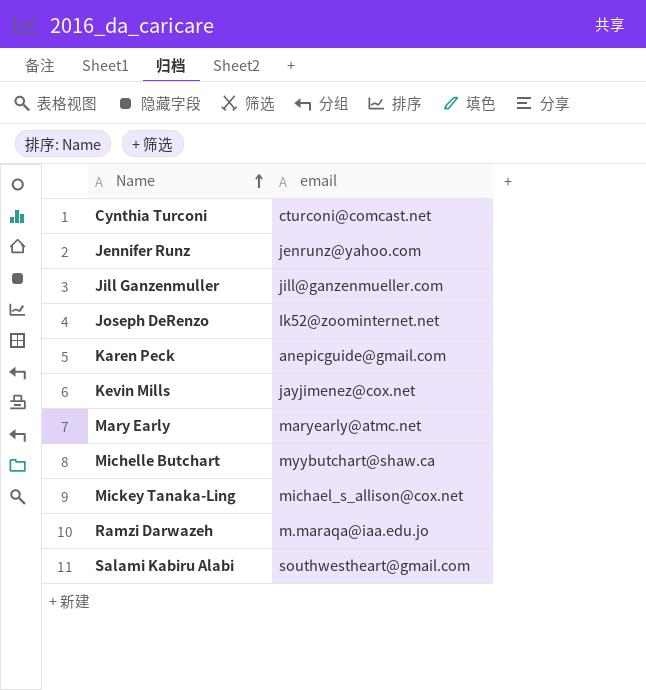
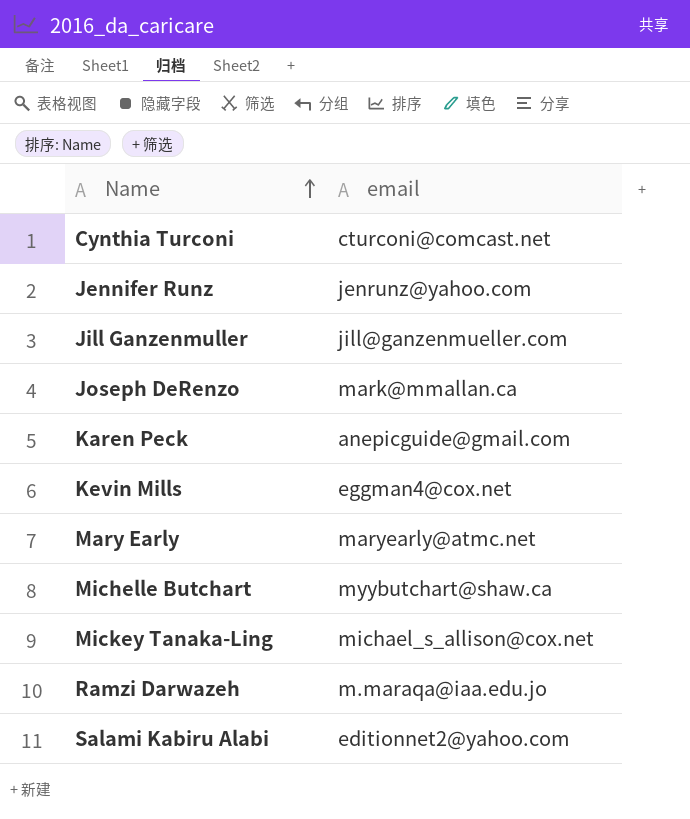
Joseph DeRenzo | email: Ik52@zoominternet.net -> mark@mmallan.ca
Kevin Mills | email: jayjimenez@cox.net -> eggman4@cox.net
Salami Kabiru Alabi | email: southwestheart@gmail.com -> editionnet2@yahoo.com

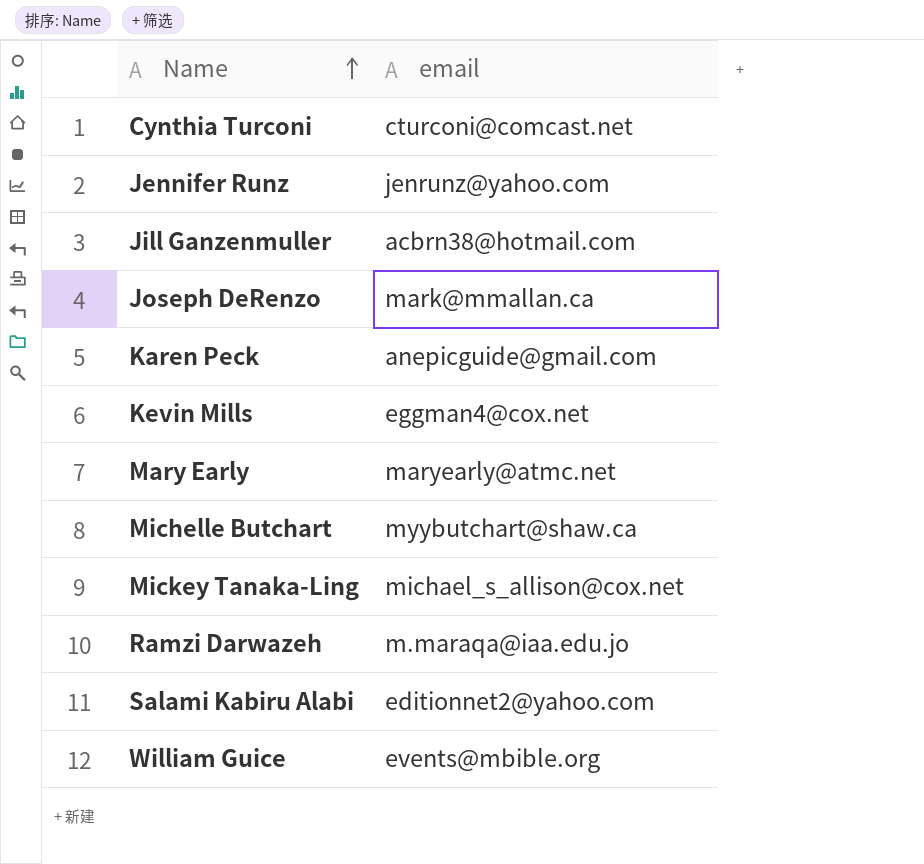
Jill Ganzenmuller | email: jill@ganzenmueller.com -> acbrn38@hotmail.com
row William Guice: none -> events@mbible.org

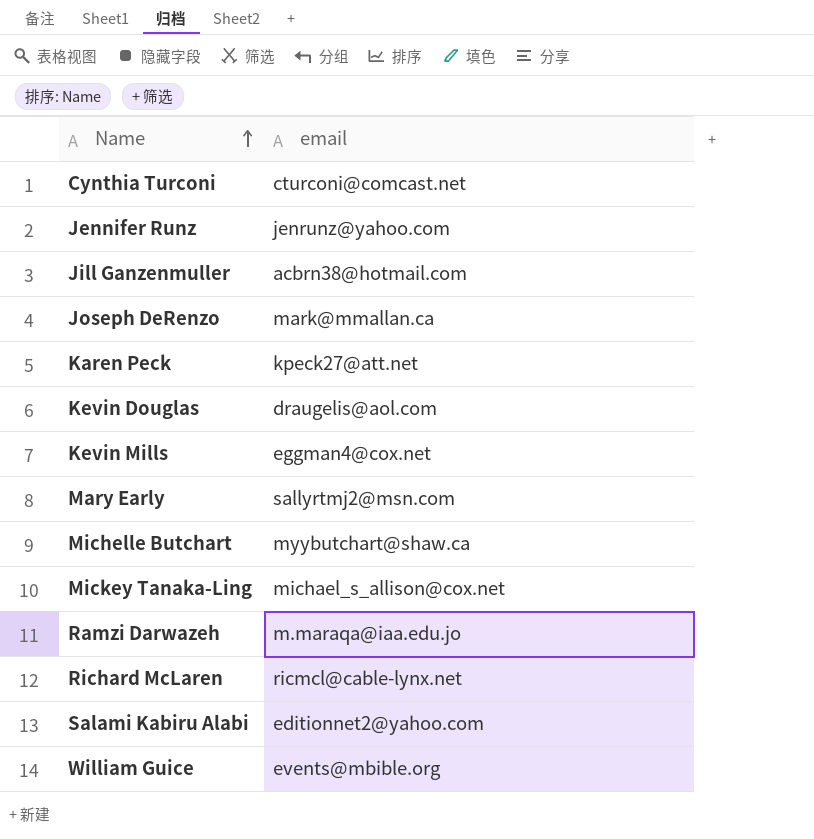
Karen Peck | email: anepicguide@gmail.com -> kpeck27@att.net
row Kevin Douglas: none -> draugelis@aol.com
Mary Early | email: maryearly@atmc.net -> sallyrtmj2@msn.com
row Richard McLaren: none -> ricmcl@cable-lynx.net

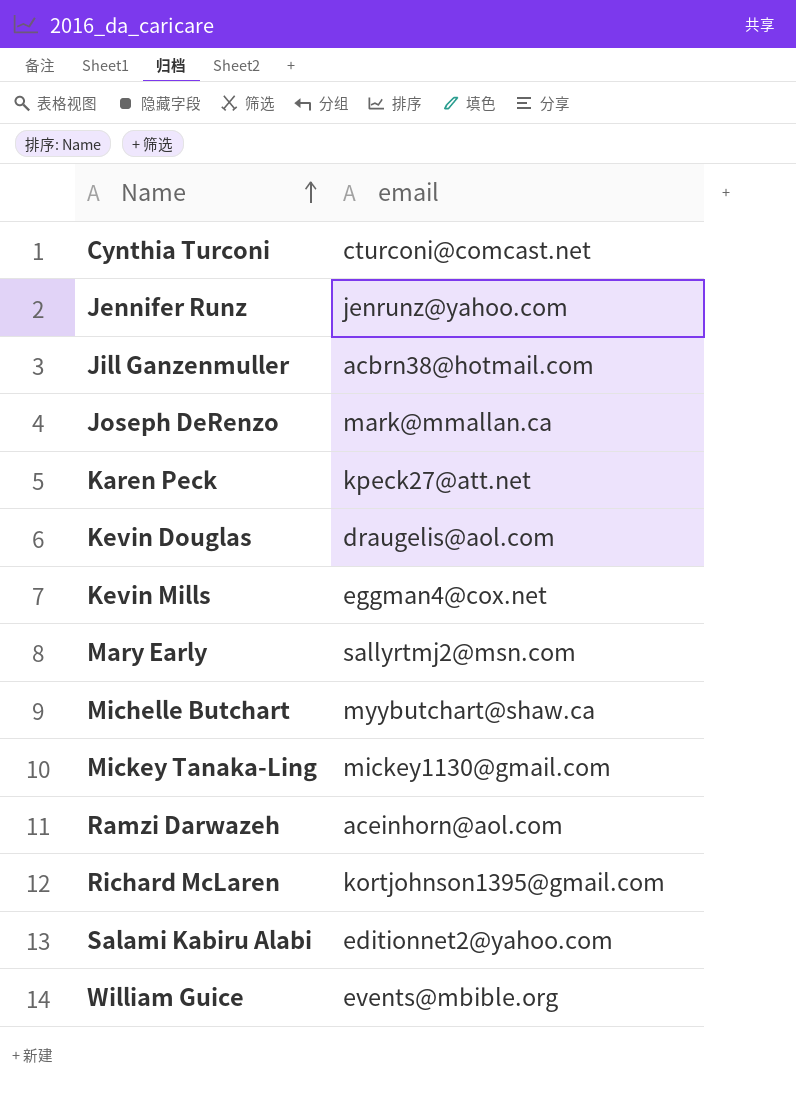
Mickey Tanaka-Ling | email: michael_s_allison@cox.net -> mickey1130@gmail.com
Ramzi Darwazeh | email: m.maraqa@iaa.edu.jo -> aceinhorn@aol.com
Richard McLaren | email: ricmcl@cable-lynx.net -> kortjohnson1395@gmail.com

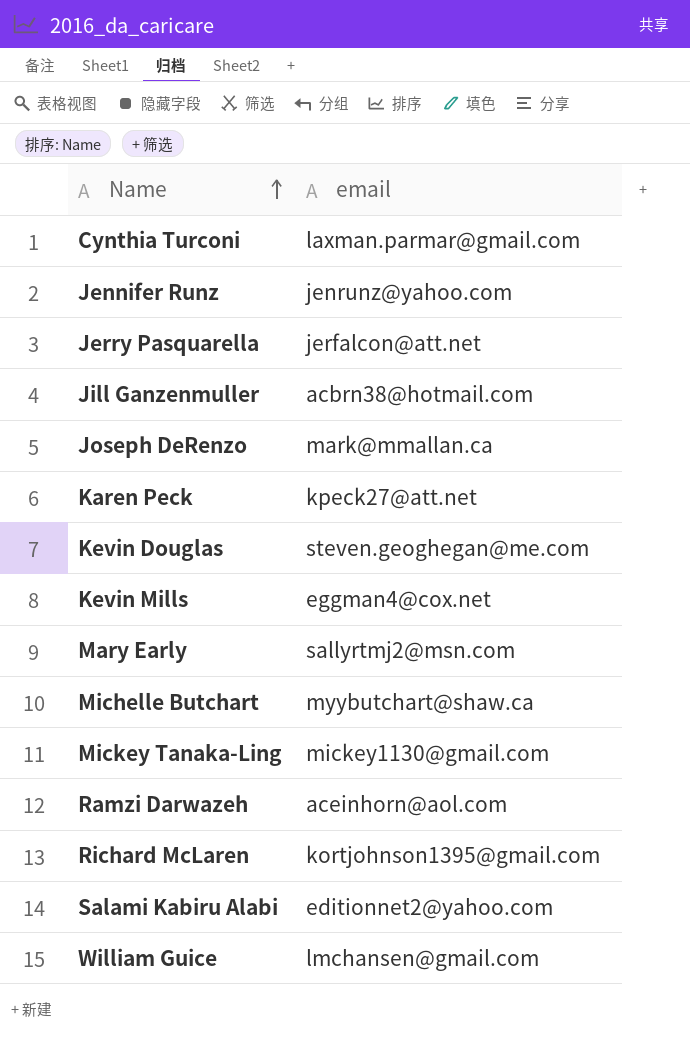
Cynthia Turconi | email: cturconi@comcast.net -> laxman.parmar@gmail.com
row Jerry Pasquarella: none -> jerfalcon@att.net
Kevin Douglas | email: draugelis@aol.com -> steven.geoghegan@me.com
William Guice | email: events@mbible.org -> lmchansen@gmail.com

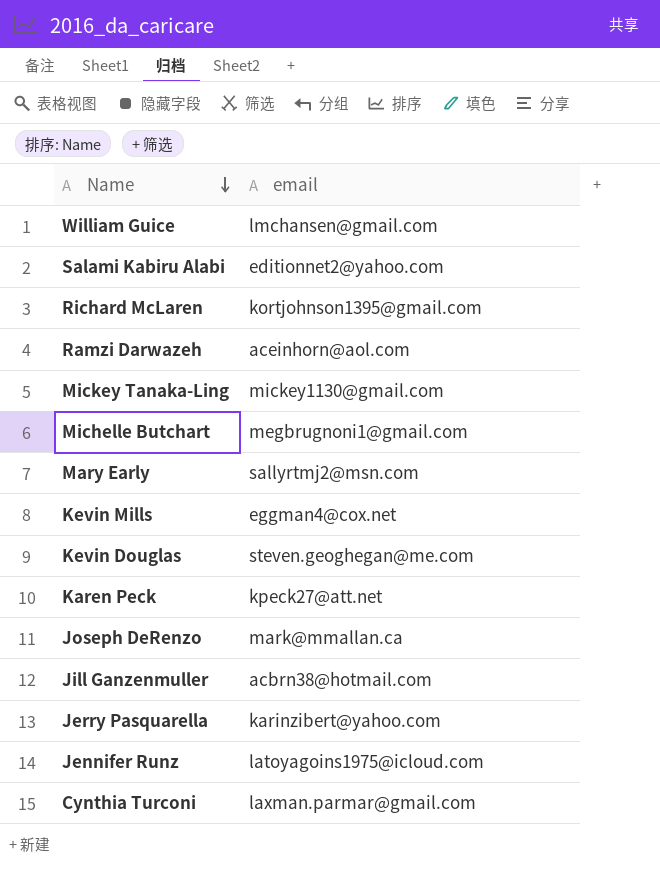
row order: Name ascending -> Name descending
Michelle Butchart | email: myybutchart@shaw.ca -> megbrugnoni1@gmail.com
Jerry Pasquarella | email: jerfalcon@att.net -> karinzibert@yahoo.com
Jennifer Runz | email: jenrunz@yahoo.com -> latoyagoins1975@icloud.com

